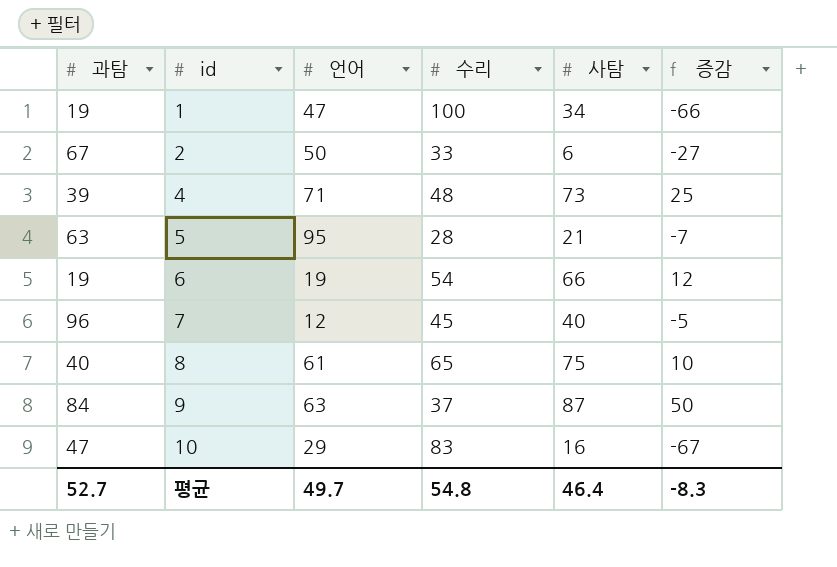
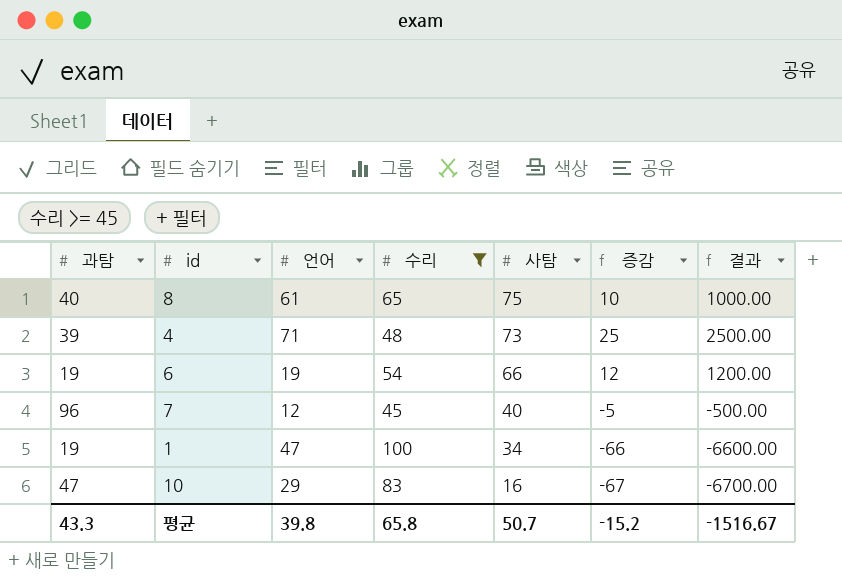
filter: none -> 수리 >= 45
row order: id ascending -> 사탐 descending
column 결과 | formula: none -> [증감] * 100
평균 | 과탐: 52.7 -> 43.3
평균 | 언어: 49.7 -> 39.8
평균 | 수리: 54.8 -> 65.8
평균 | 사탐: 46.4 -> 50.7
평균 | 증감: -8.3 -> -15.2

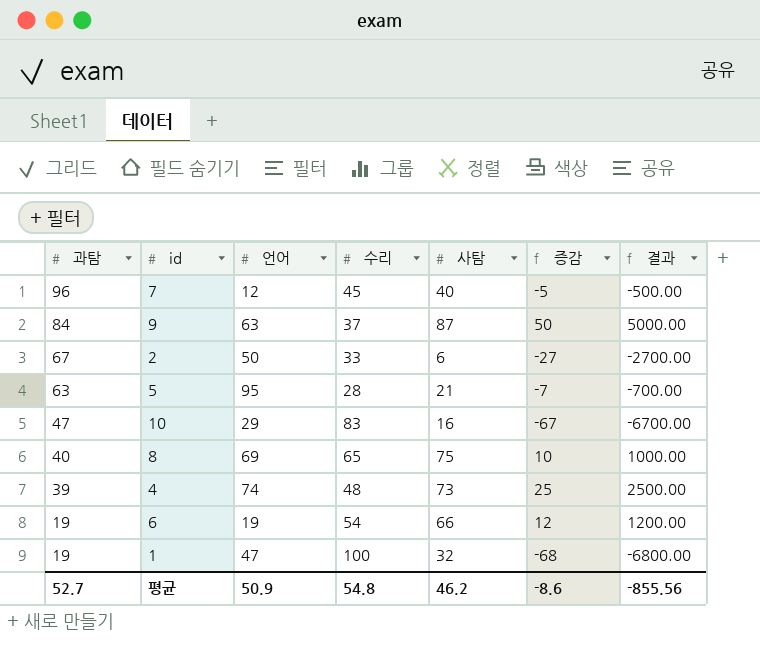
filter: 수리 >= 45 -> none
row order: 사탐 descending -> 과탐 descending
8 | 언어: 61 -> 69
4 | 언어: 71 -> 74
1 | 사탐: 34 -> 32
1 | 증감: -66 -> -68
1 | 결과: -6600.00 -> -6800.00
평균 | 과탐: 43.3 -> 52.7
평균 | 언어: 39.8 -> 50.9
평균 | 수리: 65.8 -> 54.8
평균 | 사탐: 50.7 -> 46.2
평균 | 증감: -15.2 -> -8.6
평균 | 결과: -1516.67 -> -855.56

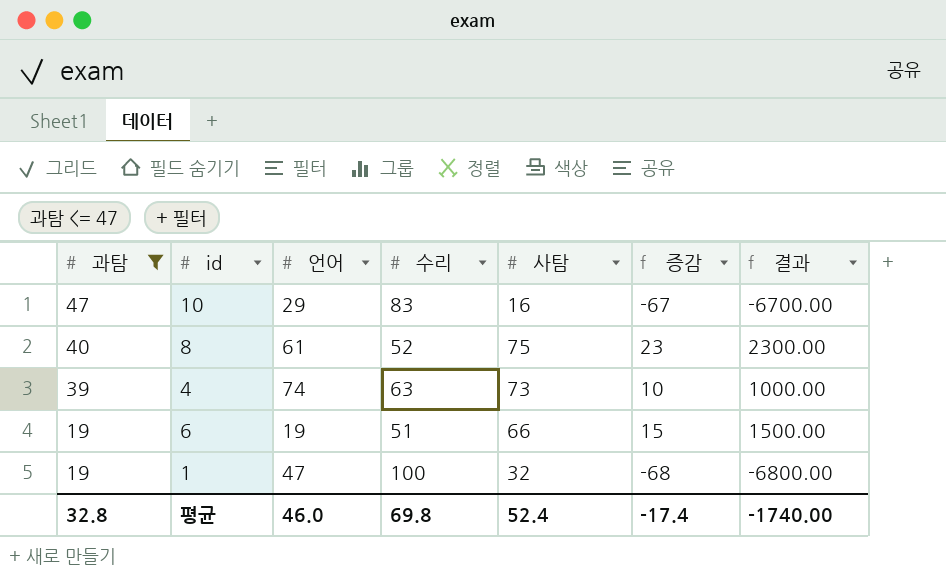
filter: none -> 과탐 <= 47
8 | 언어: 69 -> 61
8 | 수리: 65 -> 52
8 | 증감: 10 -> 23
8 | 결과: 1000.00 -> 2300.00
4 | 수리: 48 -> 63
4 | 증감: 25 -> 10
4 | 결과: 2500.00 -> 1000.00
6 | 수리: 54 -> 51
6 | 증감: 12 -> 15
6 | 결과: 1200.00 -> 1500.00
평균 | 과탐: 52.7 -> 32.8
평균 | 언어: 50.9 -> 46.0
평균 | 수리: 54.8 -> 69.8
평균 | 사탐: 46.2 -> 52.4
평균 | 증감: -8.6 -> -17.4
평균 | 결과: -855.56 -> -1740.00

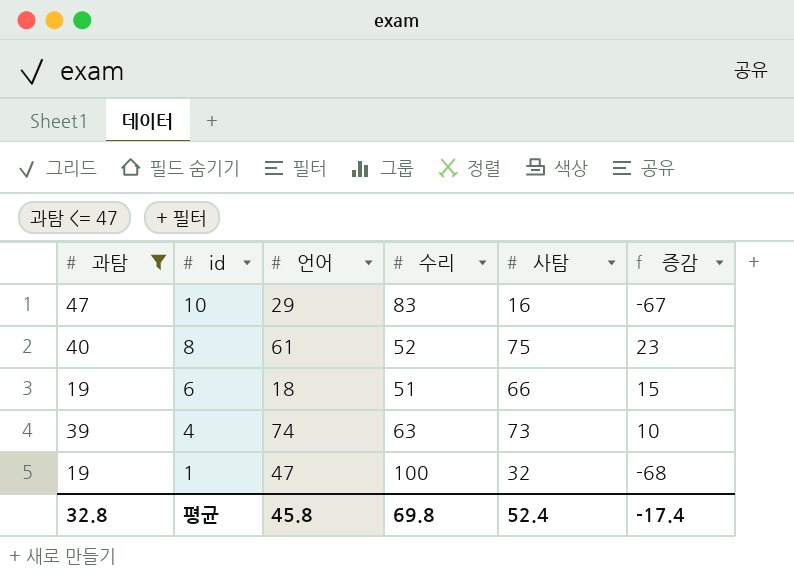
row order: 과탐 descending -> id descending
column 결과 | formula: [증감] * 100 -> none
6 | 언어: 19 -> 18
평균 | 언어: 46.0 -> 45.8

